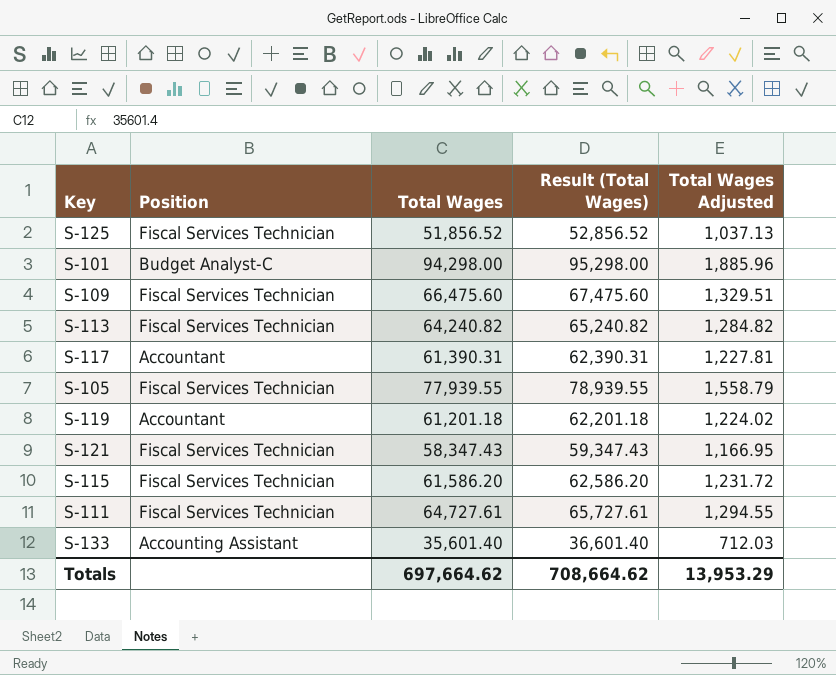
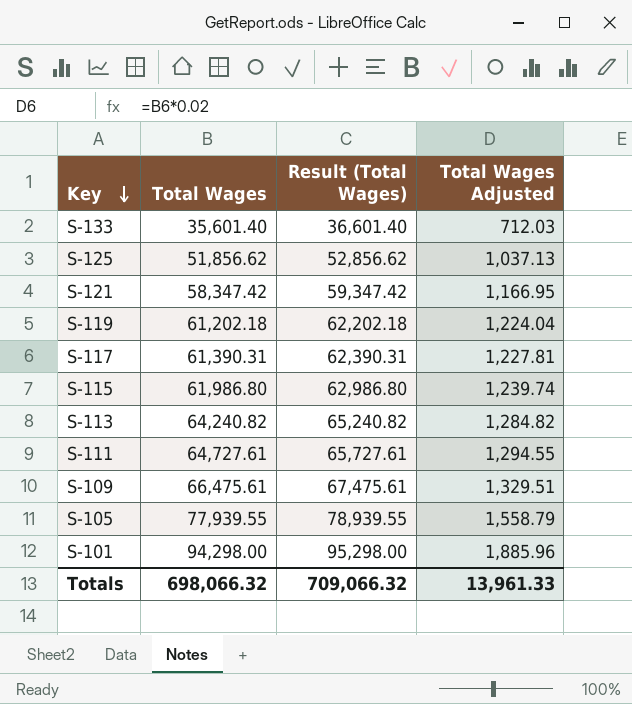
row order: none -> Key descending
column Position | position: 2 -> none
S-125 | Total Wages: 51,856.52 -> 51,856.62
S-125 | Result (Total Wages): 52,856.52 -> 52,856.62
S-121 | Total Wages: 58,347.43 -> 58,347.42
S-121 | Result (Total Wages): 59,347.43 -> 59,347.42
S-119 | Total Wages: 61,201.18 -> 61,202.18
S-119 | Result (Total Wages): 62,201.18 -> 62,202.18
S-119 | Total Wages Adjusted: 1,224.02 -> 1,224.04
S-115 | Total Wages: 61,586.20 -> 61,986.80
S-115 | Result (Total Wages): 62,586.20 -> 62,986.80
S-115 | Total Wages Adjusted: 1,231.72 -> 1,239.74
S-109 | Total Wages: 66,475.60 -> 66,475.61
S-109 | Result (Total Wages): 67,475.60 -> 67,475.61
Totals | Total Wages: 697,664.62 -> 698,066.32
Totals | Result (Total Wages): 708,664.62 -> 709,066.32
Totals | Total Wages Adjusted: 13,953.29 -> 13,961.33

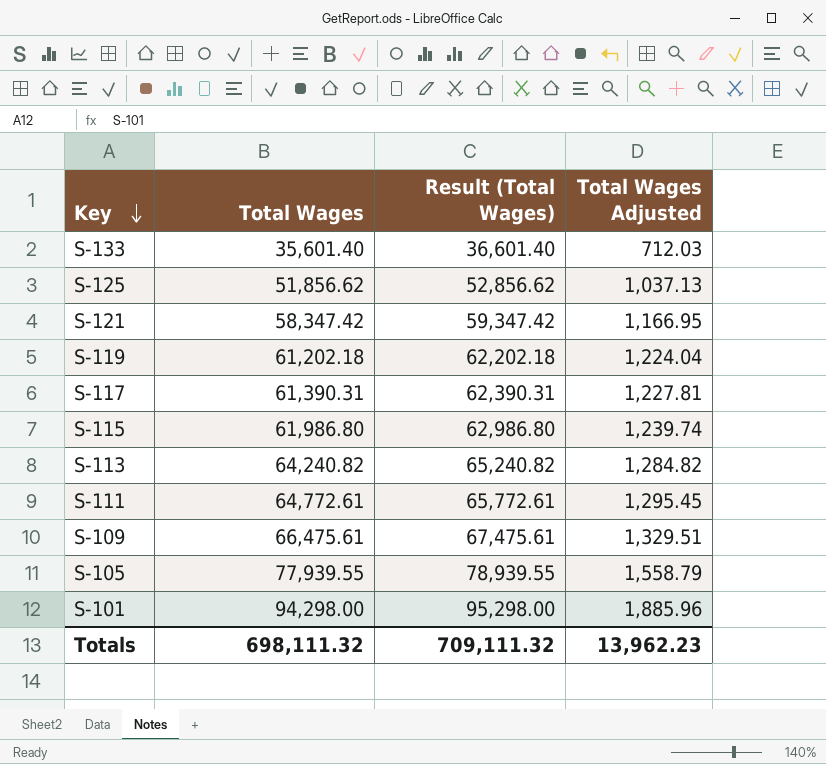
S-111 | Total Wages: 64,727.61 -> 64,772.61
S-111 | Result (Total Wages): 65,727.61 -> 65,772.61
S-111 | Total Wages Adjusted: 1,294.55 -> 1,295.45
Totals | Total Wages: 698,066.32 -> 698,111.32
Totals | Result (Total Wages): 709,066.32 -> 709,111.32
Totals | Total Wages Adjusted: 13,961.33 -> 13,962.23

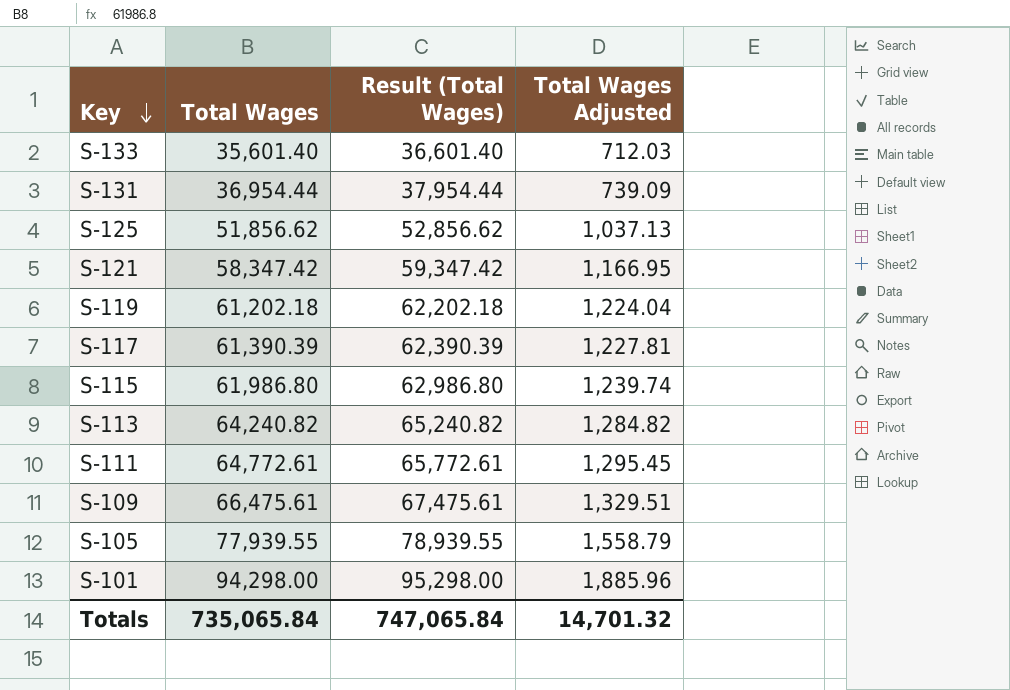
row S-131: none -> 36,954.44 | 37,954.44 | 739.09
S-117 | Total Wages: 61,390.31 -> 61,390.39
S-117 | Result (Total Wages): 62,390.31 -> 62,390.39
Totals | Total Wages: 698,111.32 -> 735,065.84
Totals | Result (Total Wages): 709,111.32 -> 747,065.84
Totals | Total Wages Adjusted: 13,962.23 -> 14,701.32

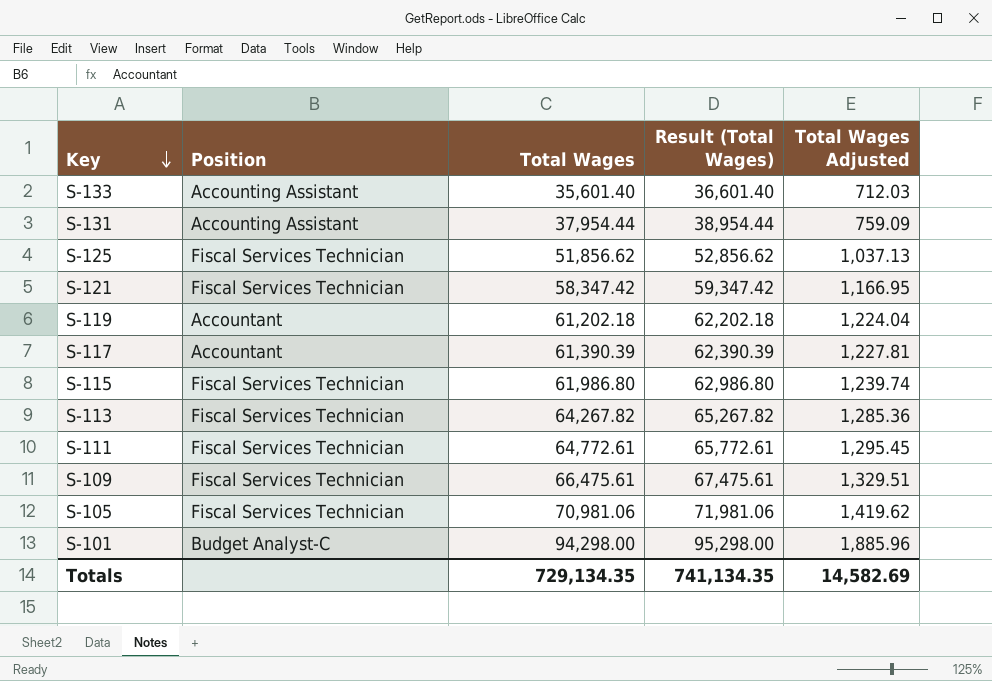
column Position | position: none -> 2
S-131 | Total Wages: 36,954.44 -> 37,954.44
S-131 | Result (Total Wages): 37,954.44 -> 38,954.44
S-131 | Total Wages Adjusted: 739.09 -> 759.09
S-113 | Total Wages: 64,240.82 -> 64,267.82
S-113 | Result (Total Wages): 65,240.82 -> 65,267.82
S-113 | Total Wages Adjusted: 1,284.82 -> 1,285.36
S-105 | Total Wages: 77,939.55 -> 70,981.06
S-105 | Result (Total Wages): 78,939.55 -> 71,981.06
S-105 | Total Wages Adjusted: 1,558.79 -> 1,419.62
Totals | Total Wages: 735,065.84 -> 729,134.35
Totals | Result (Total Wages): 747,065.84 -> 741,134.35
Totals | Total Wages Adjusted: 14,701.32 -> 14,582.69

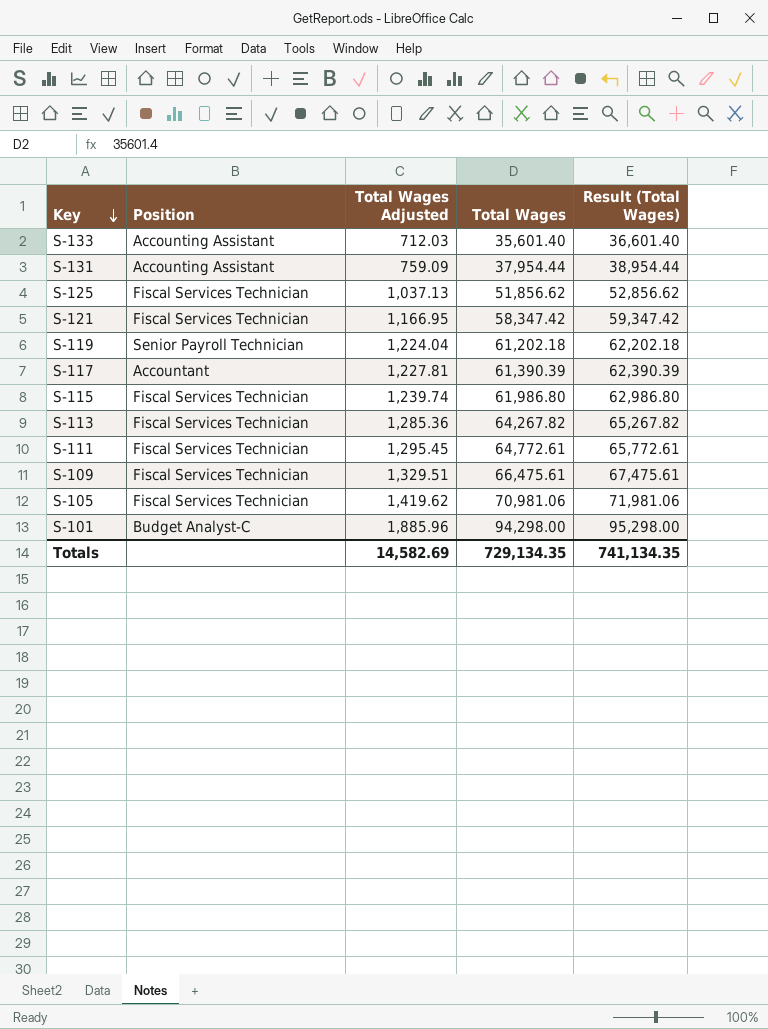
column Total Wages Adjusted | position: 5 -> 3
S-119 | Position: Accountant -> Senior Payroll Technician

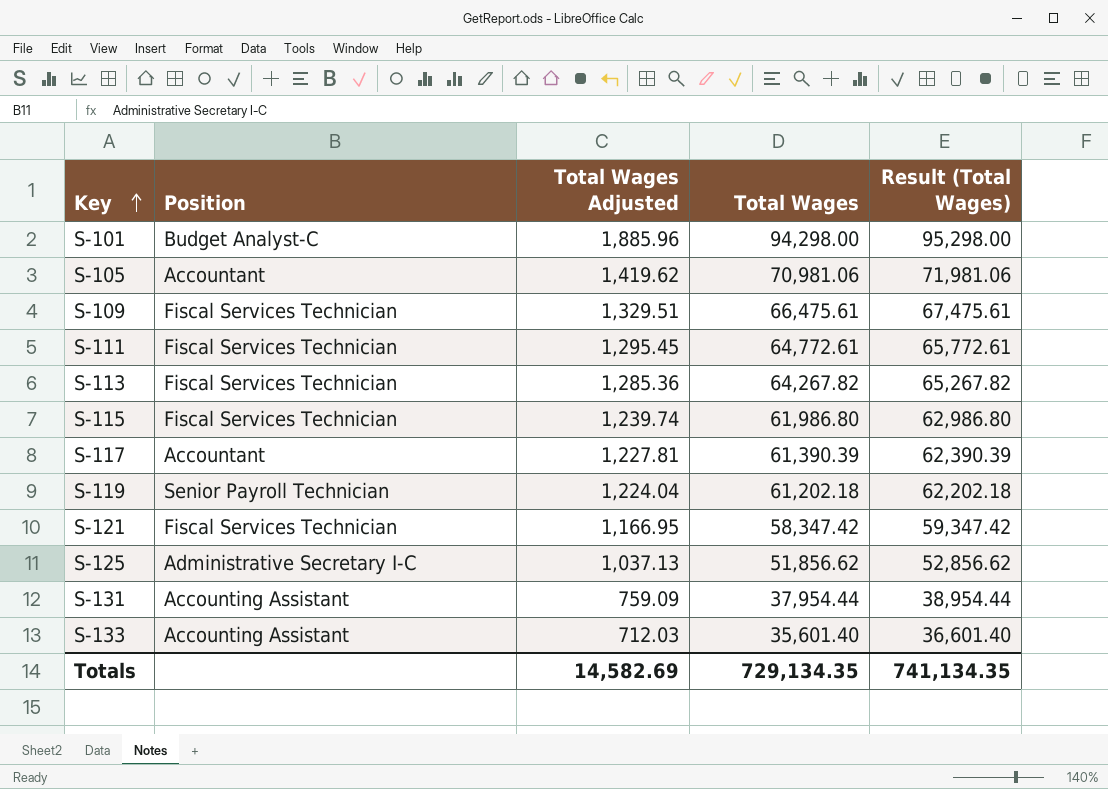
row order: Key descending -> Key ascending
S-105 | Position: Fiscal Services Technician -> Accountant
S-125 | Position: Fiscal Services Technician -> Administrative Secretary I-C

